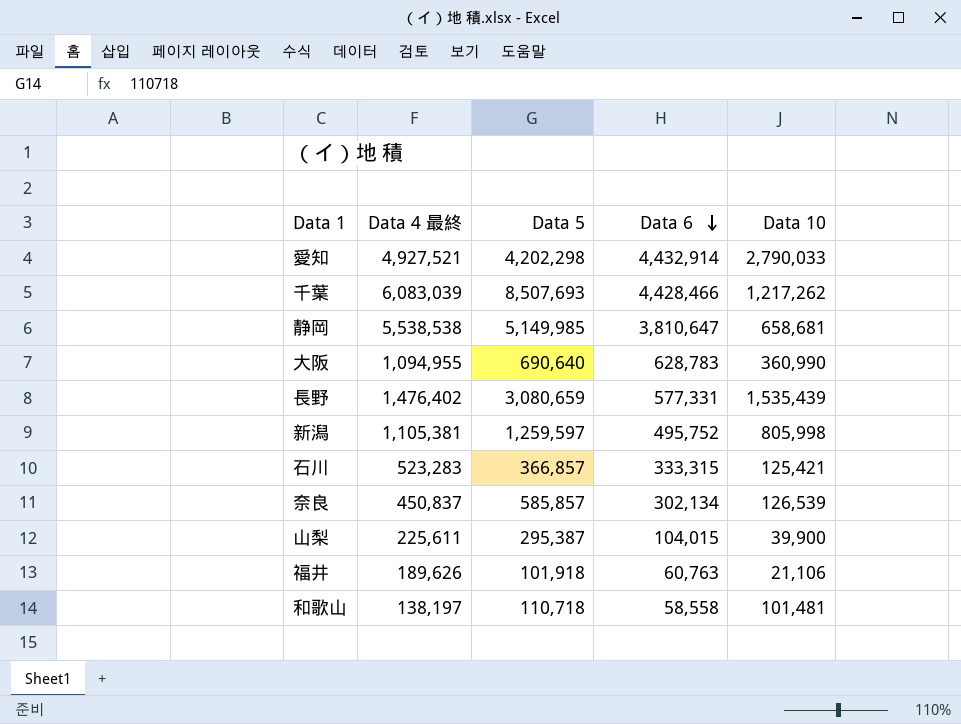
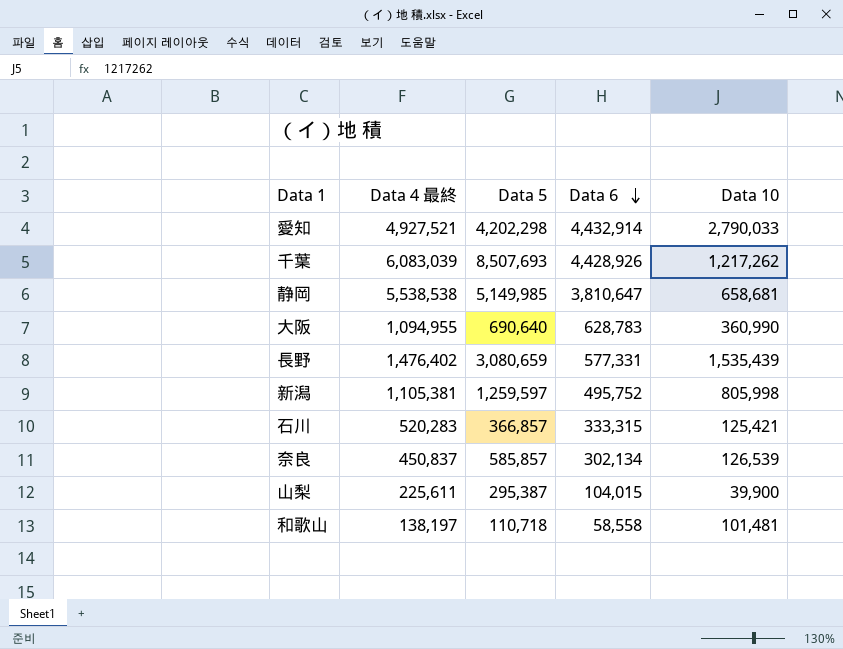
row 福井: 189,626 | 101,918 | 60,763 | 21,106 -> none
千葉 | Data 6: 4,428,466 -> 4,428,926
石川 | Data 4 最終: 523,283 -> 520,283

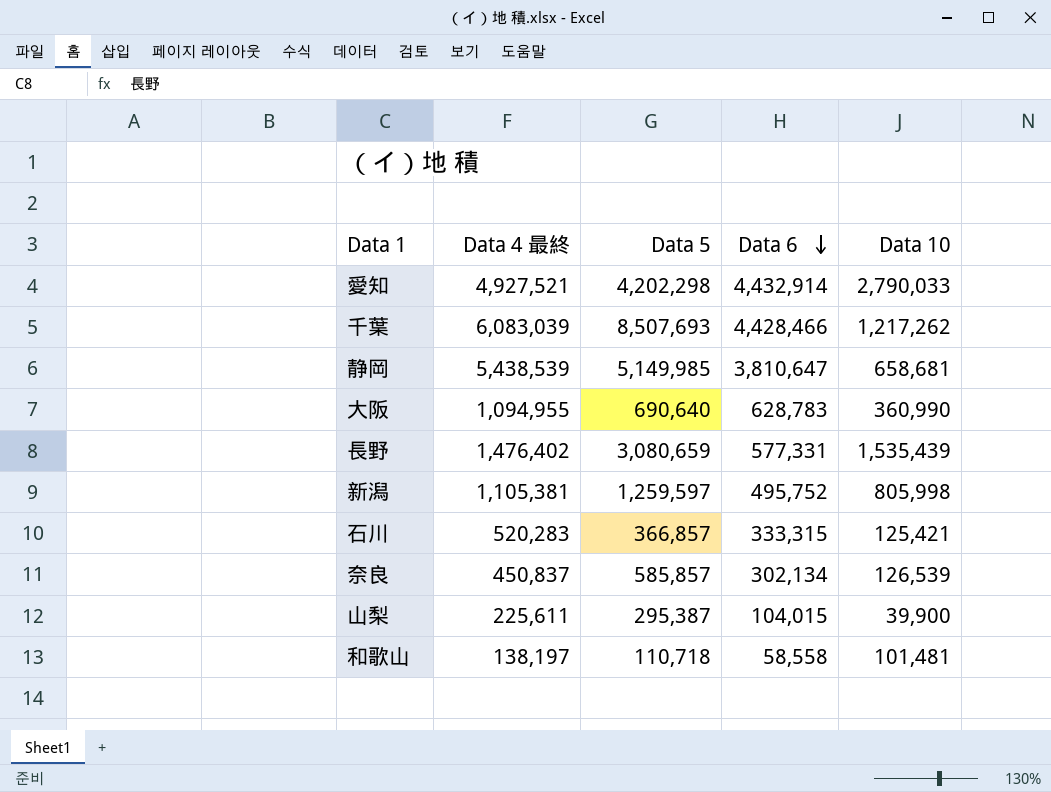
千葉 | Data 6: 4,428,926 -> 4,428,466
静岡 | Data 4 最終: 5,538,538 -> 5,438,539

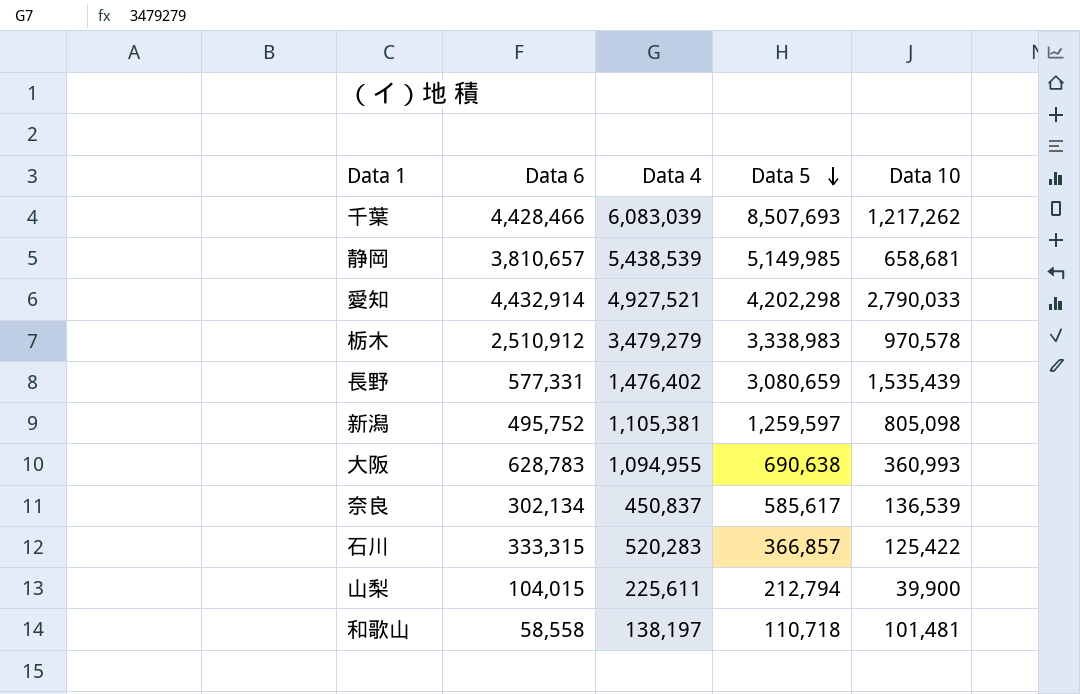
row order: Data 6 descending -> Data 5 descending
column Data 6 | position: 4 -> 2
column name: Data 4 最終 -> Data 4
静岡 | Data 6: 3,810,647 -> 3,810,657
row 栃木: none -> 2,510,912 | 3,479,279 | 3,338,983 | 970,578
新潟 | Data 10: 805,998 -> 805,098
大阪 | Data 5: 690,640 -> 690,638
大阪 | Data 10: 360,990 -> 360,993
奈良 | Data 5: 585,857 -> 585,617
奈良 | Data 10: 126,539 -> 136,539
石川 | Data 10: 125,421 -> 125,422
山梨 | Data 5: 295,387 -> 212,794

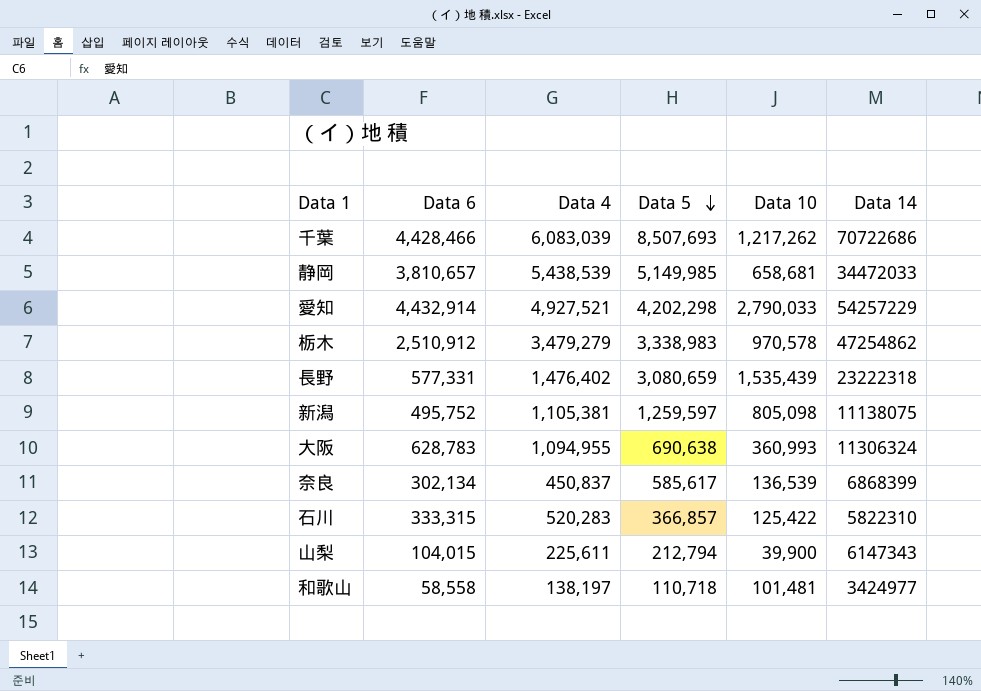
column Data 14 | position: none -> 6

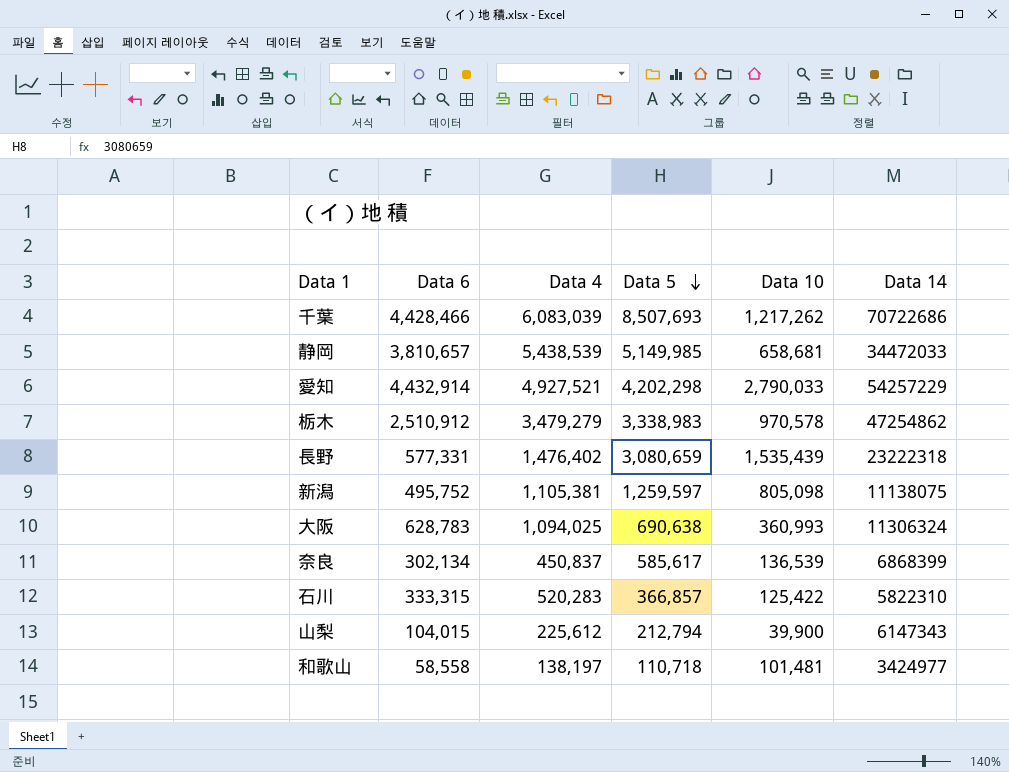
大阪 | Data 4: 1,094,955 -> 1,094,025
山梨 | Data 4: 225,611 -> 225,612

